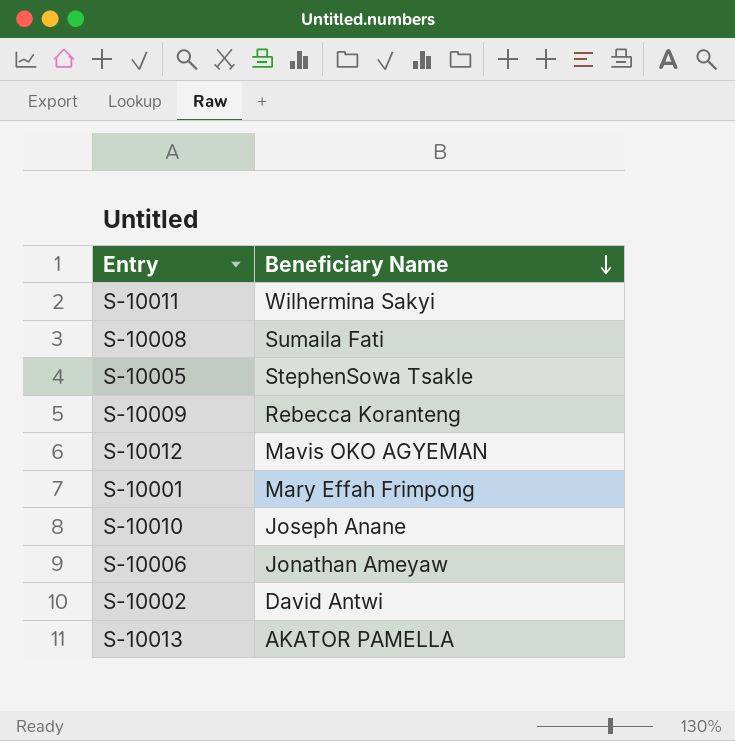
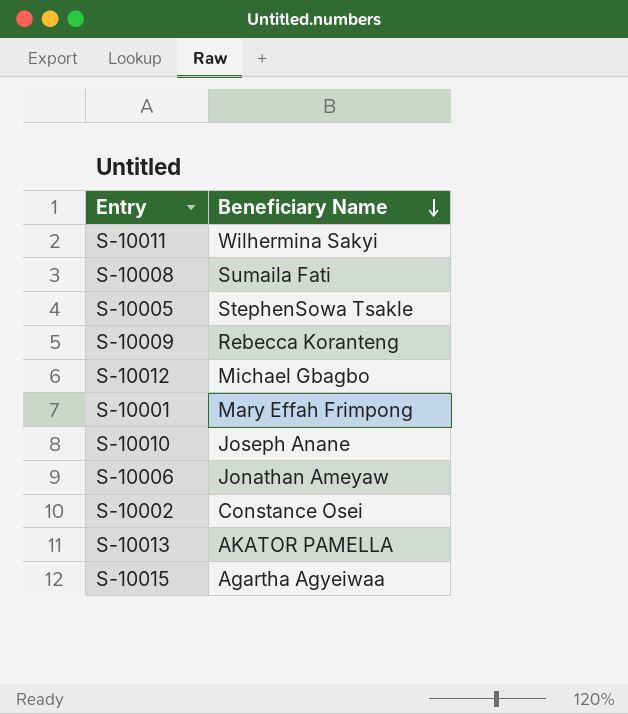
S-10012 | Beneficiary Name: Mavis OKO AGYEMAN -> Michael Gbagbo
S-10002 | Beneficiary Name: David Antwi -> Constance Osei
row S-10015: none -> Agartha Agyeiwaa

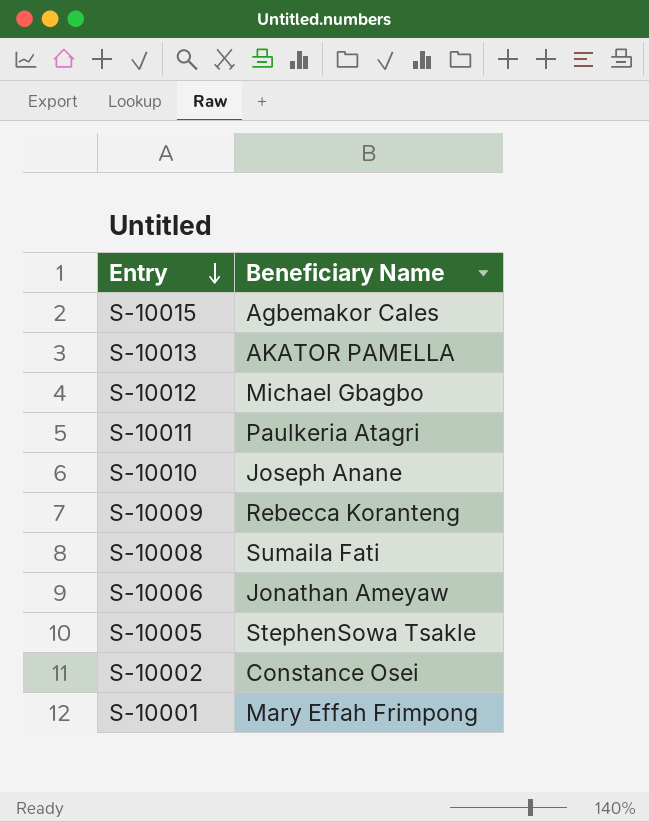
row order: Beneficiary Name descending -> Entry descending
S-10015 | Beneficiary Name: Agartha Agyeiwaa -> Agbemakor Cales
S-10011 | Beneficiary Name: Wilhermina Sakyi -> Paulkeria Atagri

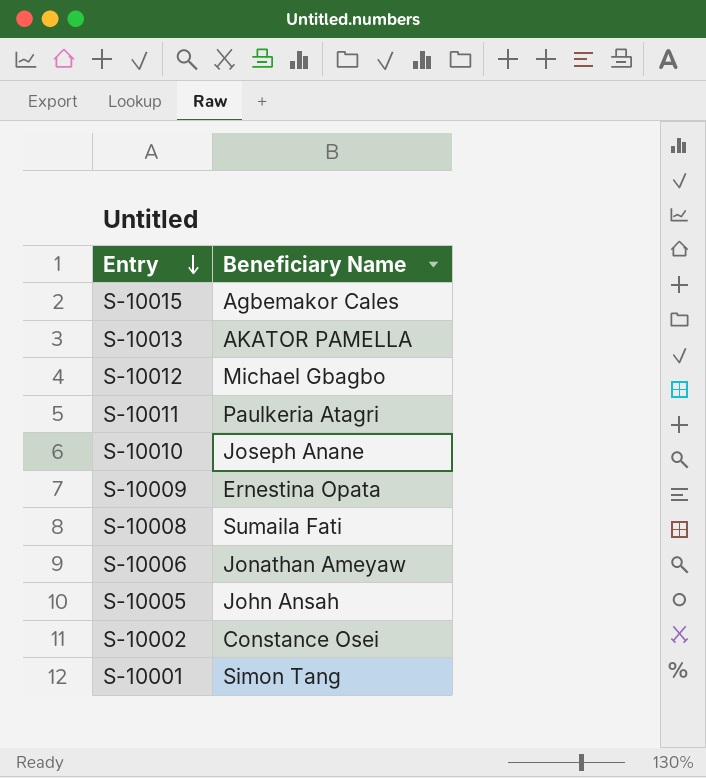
S-10009 | Beneficiary Name: Rebecca Koranteng -> Ernestina Opata
S-10005 | Beneficiary Name: StephenSowa Tsakle -> John Ansah
S-10001 | Beneficiary Name: Mary Effah Frimpong -> Simon Tang

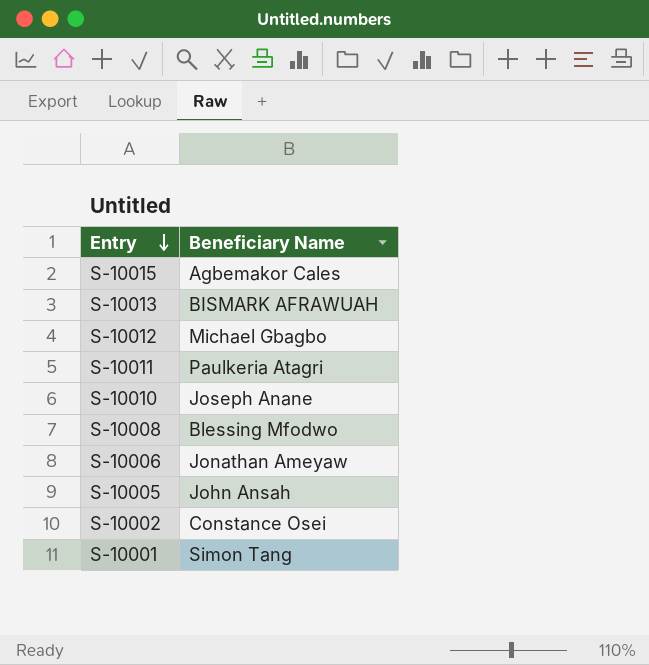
row S-10009: Ernestina Opata -> none
S-10013 | Beneficiary Name: AKATOR PAMELLA -> BISMARK AFRAWUAH
S-10008 | Beneficiary Name: Sumaila Fati -> Blessing Mfodwo

